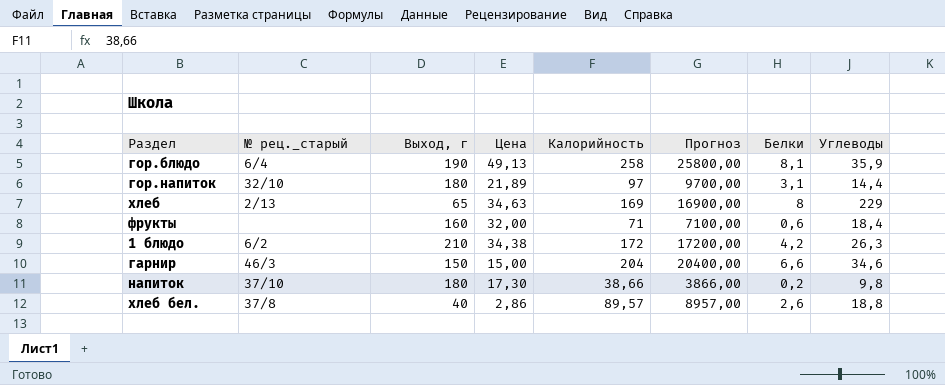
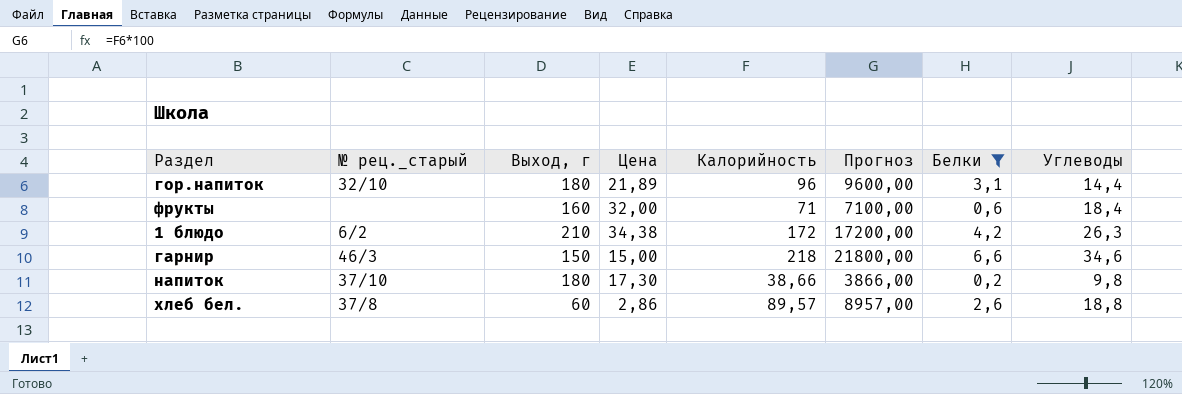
filter: none -> Белки <= 6,6
гор.напиток | Калорийность: 97 -> 96
гор.напиток | Прогноз: 9700,00 -> 9600,00
гарнир | Калорийность: 204 -> 218
гарнир | Прогноз: 20400,00 -> 21800,00
хлеб бел. | Выход, г: 40 -> 60

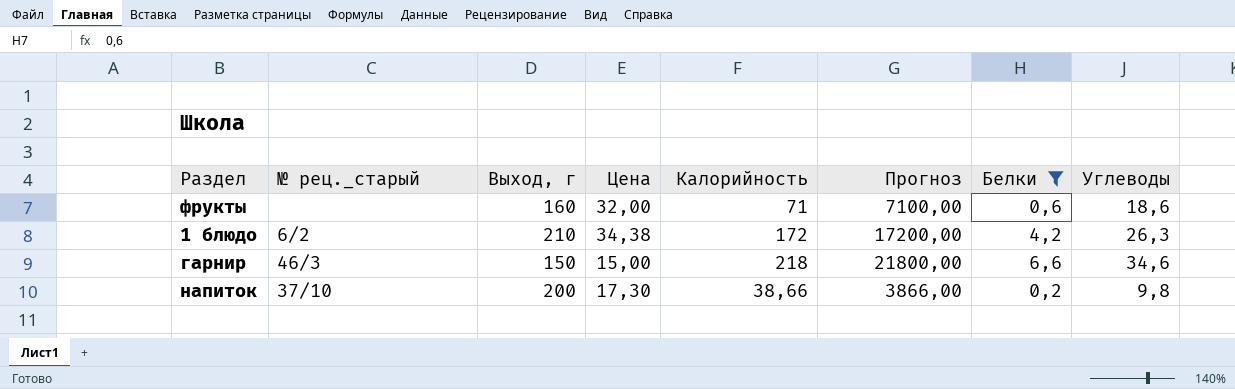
row гор.напиток: 32/10 | 180 | 21,89 | 96 | 9600,00 | 3,1 | 14,4 -> none
row хлеб бел.: 37/8 | 60 | 2,86 | 89,57 | 8957,00 | 2,6 | 18,8 -> none
фрукты | Углеводы: 18,4 -> 18,6
напиток | Выход, г: 180 -> 200

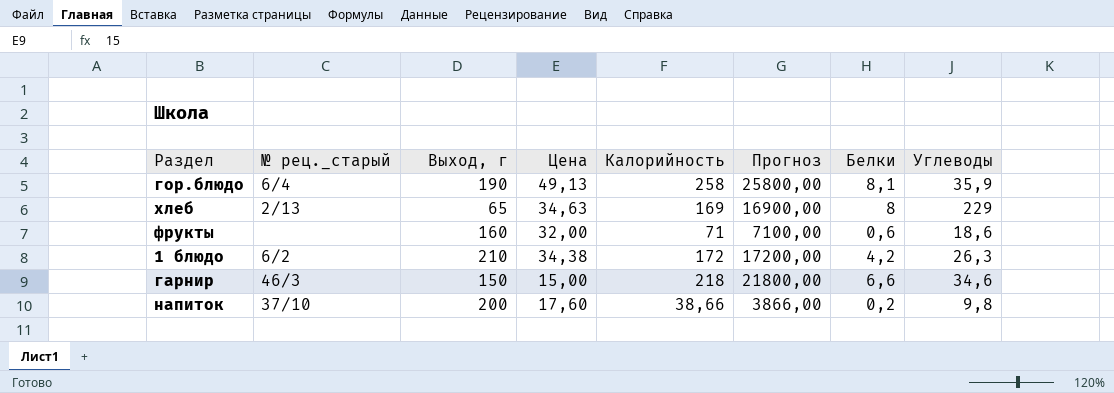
filter: Белки <= 6,6 -> none
напиток | Цена: 17,30 -> 17,60

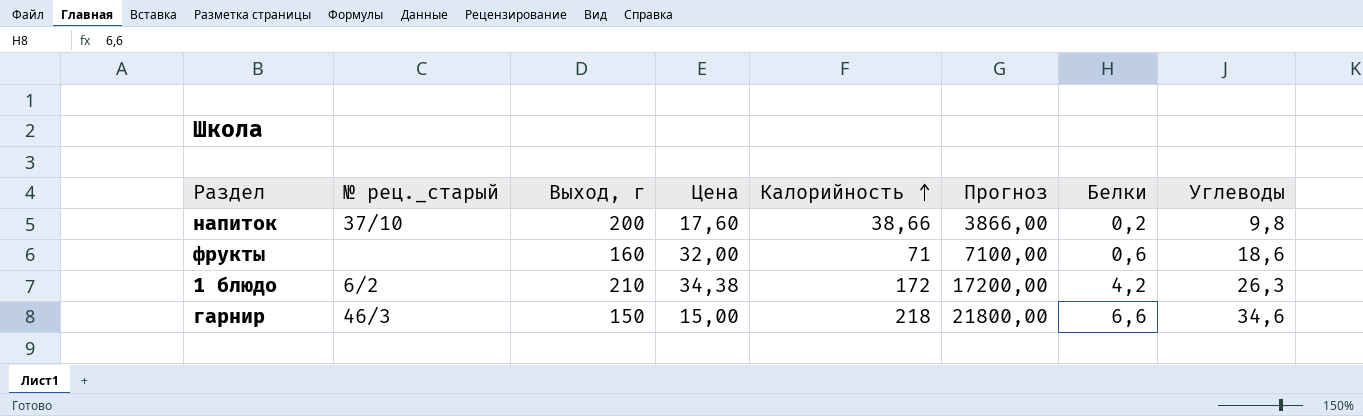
row order: none -> Калорийность ascending
row гор.блюдо: 6/4 | 190 | 49,13 | 258 | 25800,00 | 8,1 | 35,9 -> none
row хлеб: 2/13 | 65 | 34,63 | 169 | 16900,00 | 8 | 229 -> none

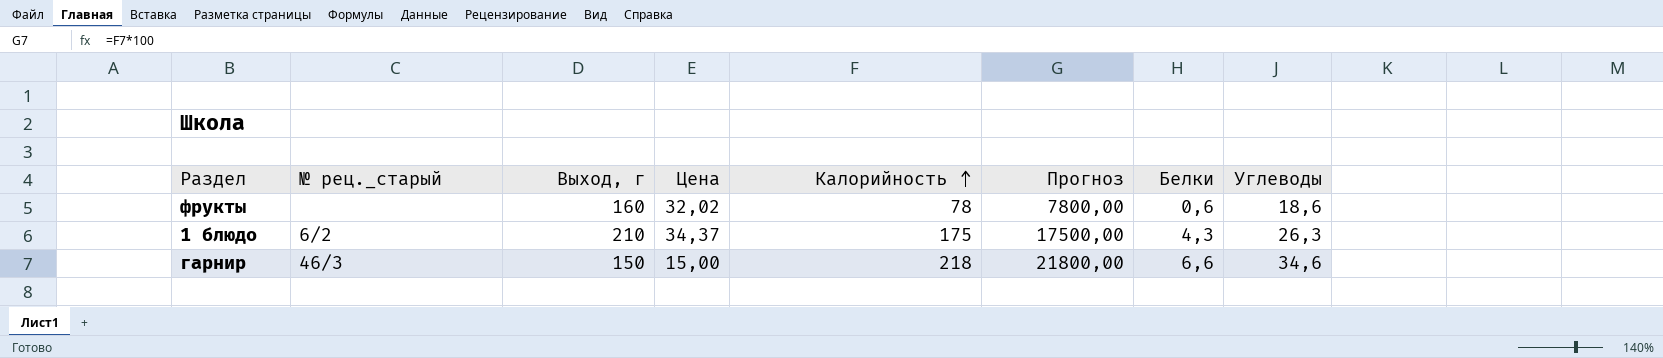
row напиток: 37/10 | 200 | 17,60 | 38,66 | 3866,00 | 0,2 | 9,8 -> none
фрукты | Цена: 32,00 -> 32,02
фрукты | Калорийность: 71 -> 78
фрукты | Прогноз: 7100,00 -> 7800,00
1 блюдо | Цена: 34,38 -> 34,37
1 блюдо | Калорийность: 172 -> 175
1 блюдо | Прогноз: 17200,00 -> 17500,00
1 блюдо | Белки: 4,2 -> 4,3

